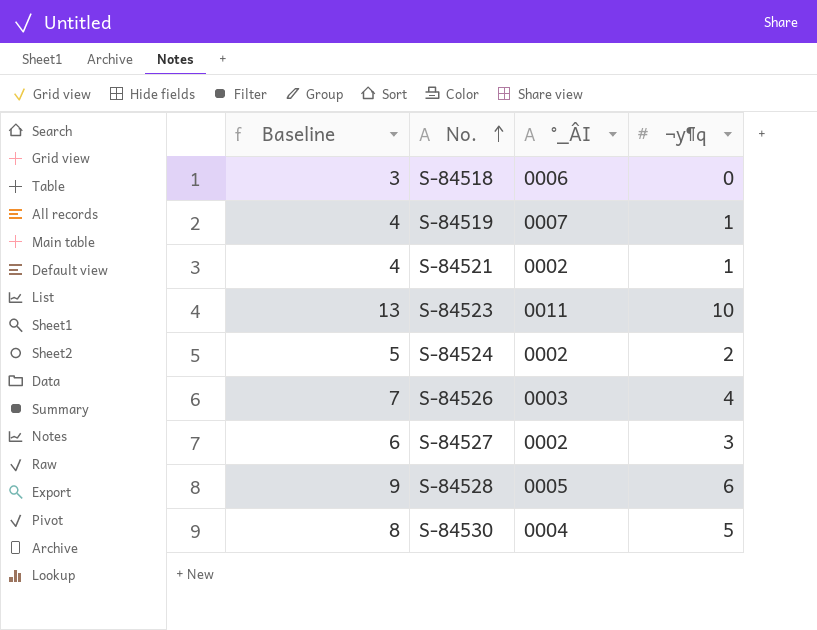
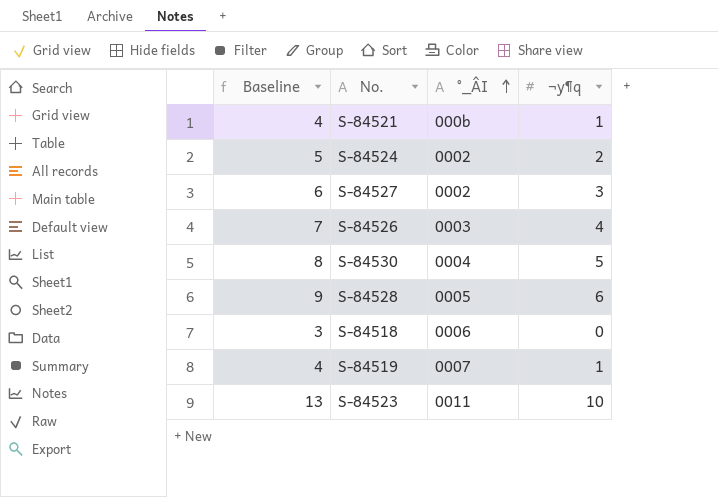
row order: No. ascending -> °_ÂI ascending
S-84521 | °_ÂI: 0002 -> 000b

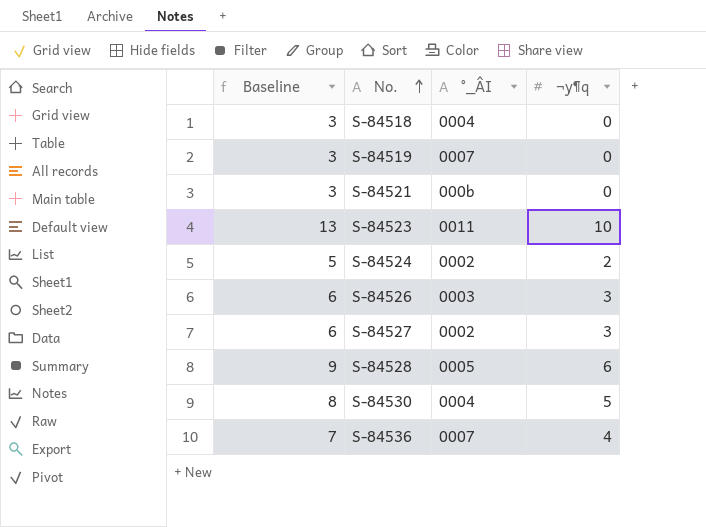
row order: °_ÂI ascending -> No. ascending
S-84518 | °_ÂI: 0006 -> 0004
S-84519 | Baseline: 4 -> 3
S-84519 | ¬y¶q: 1 -> 0
S-84521 | Baseline: 4 -> 3
S-84521 | ¬y¶q: 1 -> 0
S-84526 | Baseline: 7 -> 6
S-84526 | ¬y¶q: 4 -> 3
row S-84536: none -> 7 | 0007 | 4

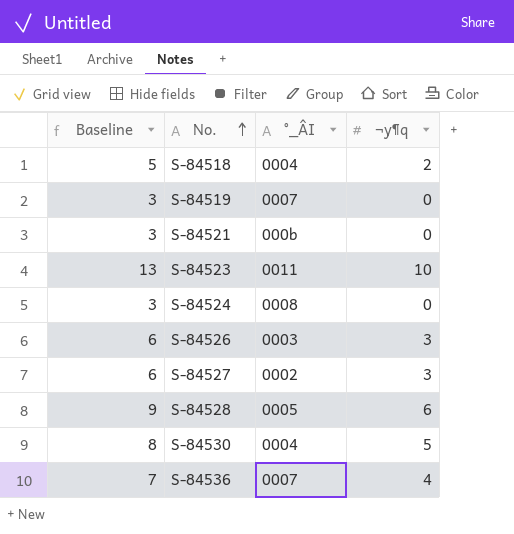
S-84518 | Baseline: 3 -> 5
S-84518 | ¬y¶q: 0 -> 2
S-84524 | Baseline: 5 -> 3
S-84524 | °_ÂI: 0002 -> 0008
S-84524 | ¬y¶q: 2 -> 0

